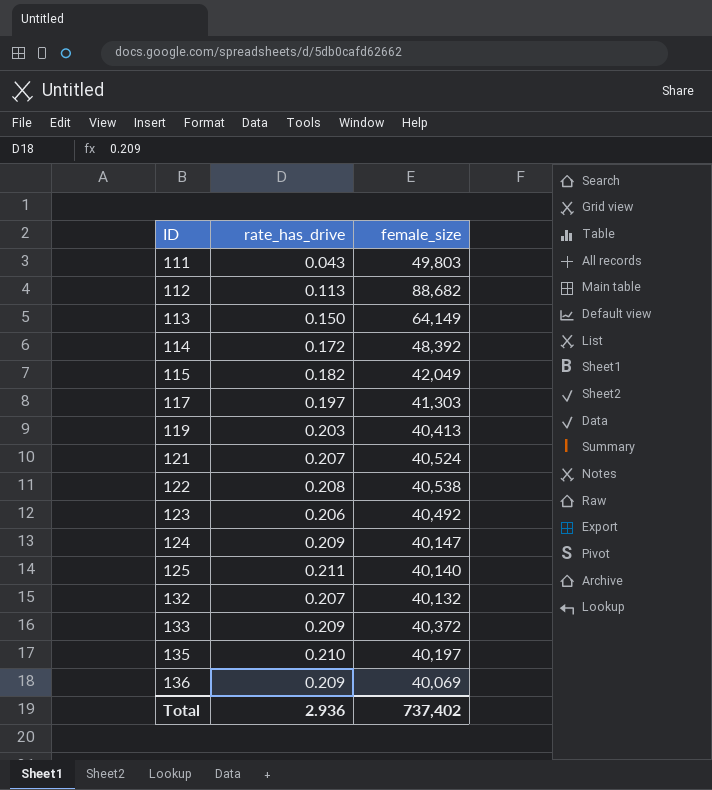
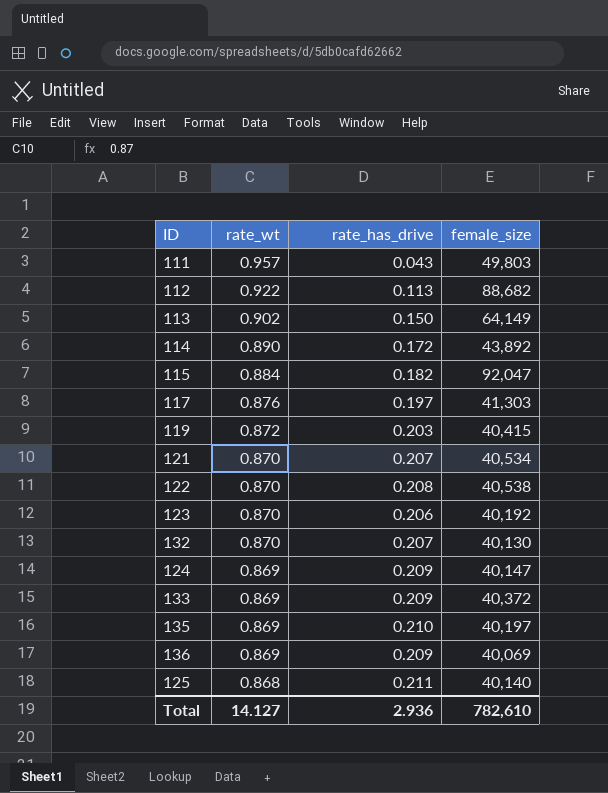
row order: ID ascending -> rate_wt descending
column rate_wt | position: none -> 2
114 | female_size: 48,392 -> 43,892
115 | female_size: 42,049 -> 92,047
119 | female_size: 40,413 -> 40,415
121 | female_size: 40,524 -> 40,534
123 | female_size: 40,492 -> 40,192
132 | female_size: 40,132 -> 40,130
Total | female_size: 737,402 -> 782,610

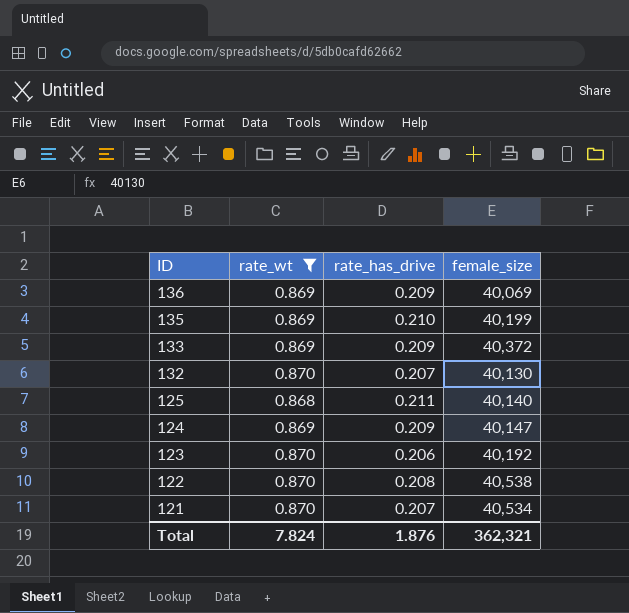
filter: none -> rate_wt <= 0.870
row order: rate_wt descending -> ID descending
135 | female_size: 40,197 -> 40,199
Total | rate_wt: 14.127 -> 7.824
Total | rate_has_drive: 2.936 -> 1.876
Total | female_size: 782,610 -> 362,321

